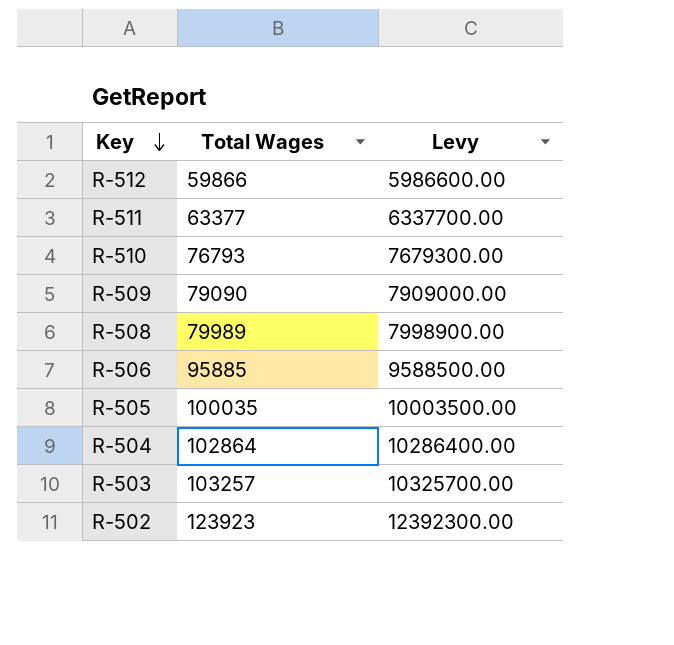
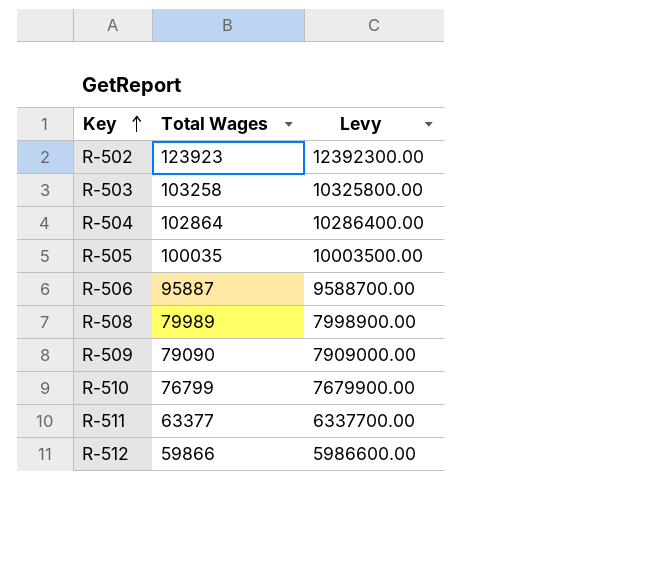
row order: Key descending -> Key ascending
R-503 | Total Wages: 103257 -> 103258
R-503 | Levy: 10325700.00 -> 10325800.00
R-506 | Total Wages: 95885 -> 95887
R-506 | Levy: 9588500.00 -> 9588700.00
R-510 | Total Wages: 76793 -> 76799
R-510 | Levy: 7679300.00 -> 7679900.00

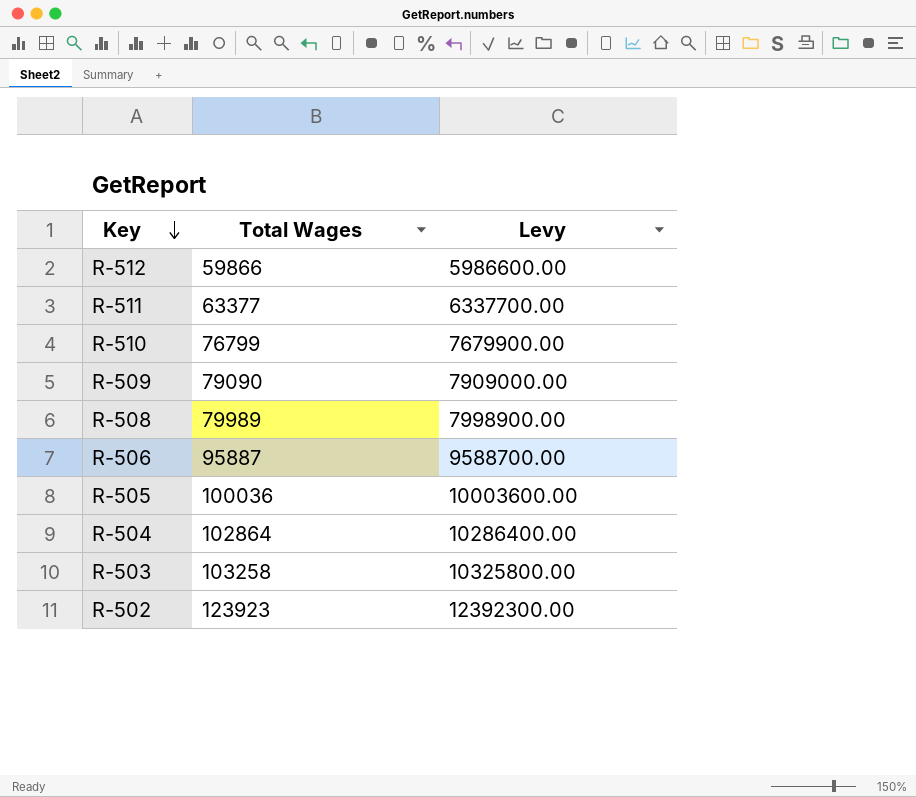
row order: Key ascending -> Key descending
R-505 | Total Wages: 100035 -> 100036
R-505 | Levy: 10003500.00 -> 10003600.00

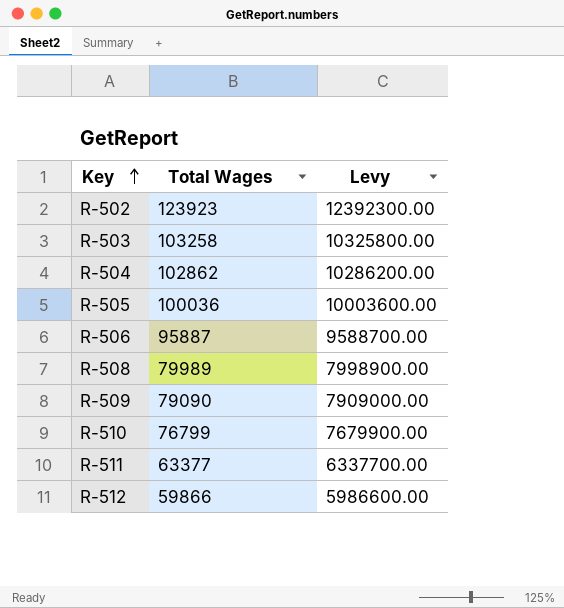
row order: Key descending -> Key ascending
R-504 | Total Wages: 102864 -> 102862
R-504 | Levy: 10286400.00 -> 10286200.00

